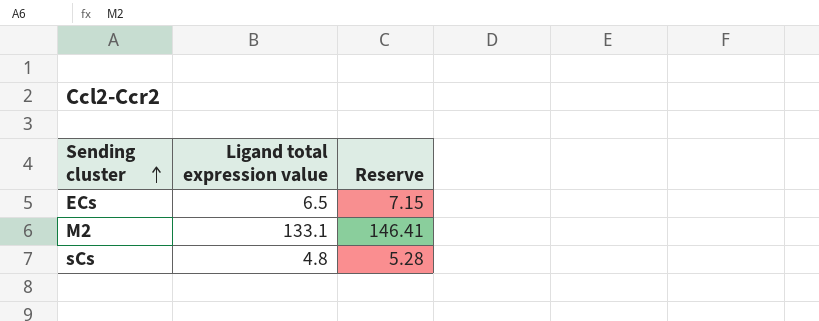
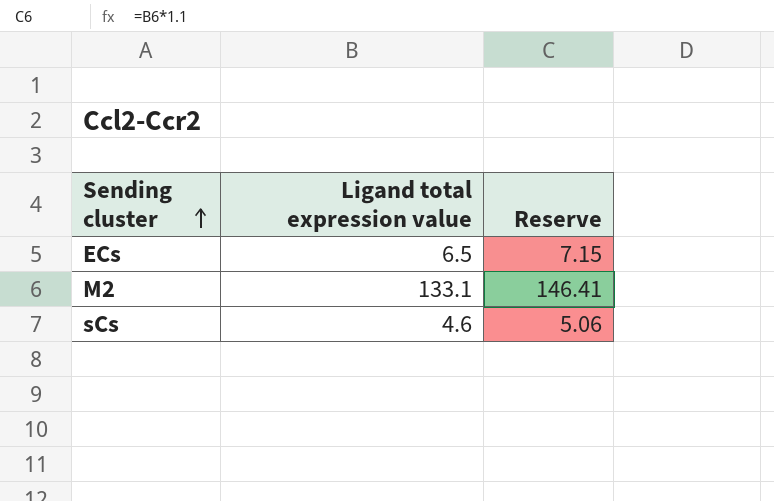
sCs | Ligand total expression value: 4.8 -> 4.6
sCs | Reserve: 5.28 -> 5.06

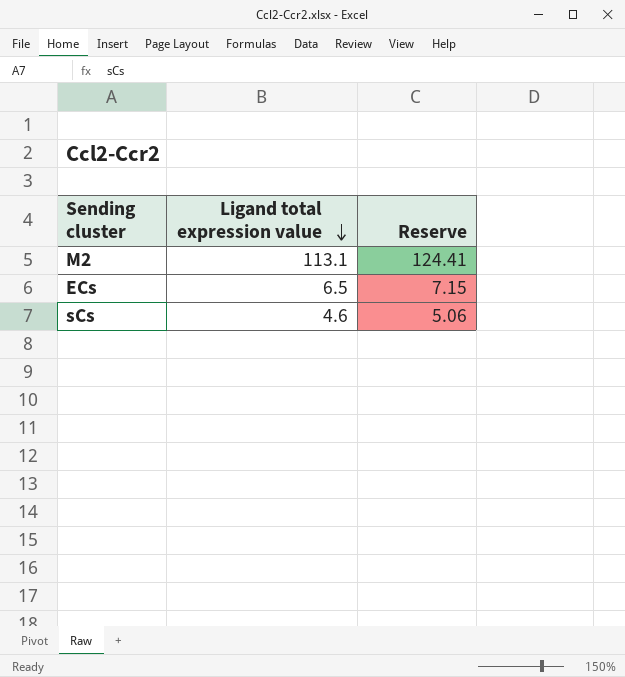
row order: Sending cluster ascending -> Ligand total expression value descending
M2 | Ligand total expression value: 133.1 -> 113.1
M2 | Reserve: 146.41 -> 124.41

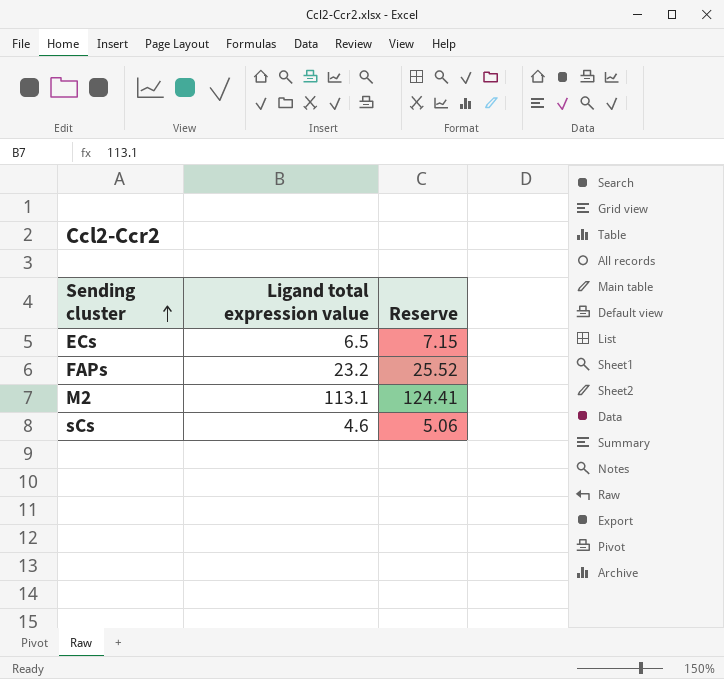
row order: Ligand total expression value descending -> Sending cluster ascending
row FAPs: none -> 23.2 | 25.52

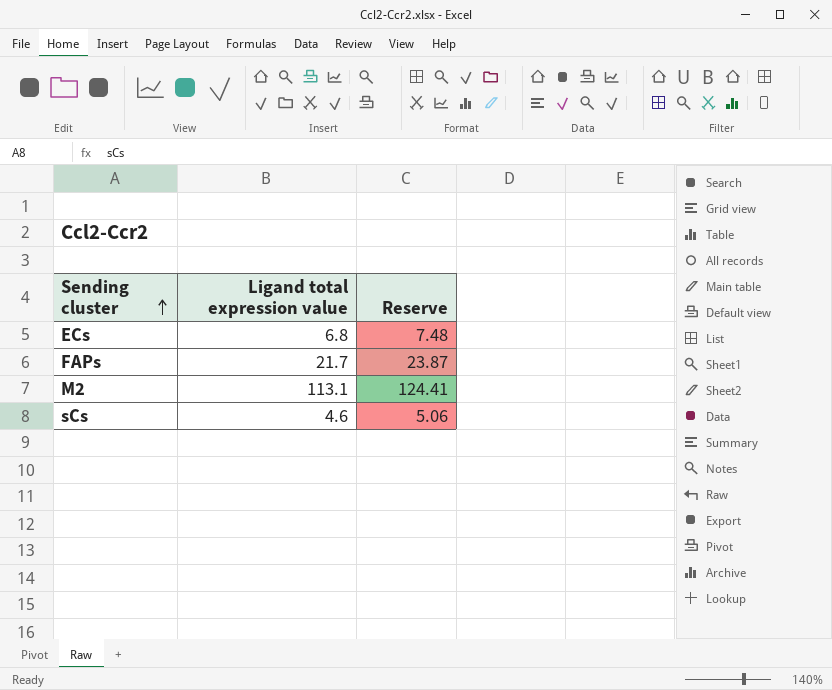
ECs | Ligand total expression value: 6.5 -> 6.8
ECs | Reserve: 7.15 -> 7.48
FAPs | Ligand total expression value: 23.2 -> 21.7
FAPs | Reserve: 25.52 -> 23.87

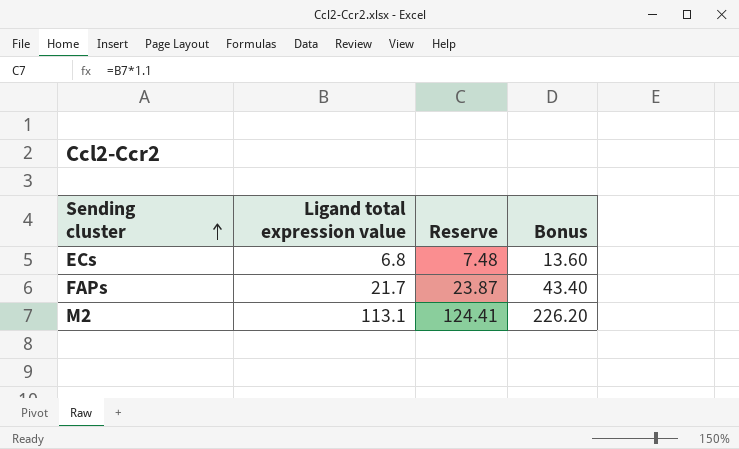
column Bonus | formula: none -> [Ligand total expression value] * 2
row sCs: 4.6 | 5.06 -> none

